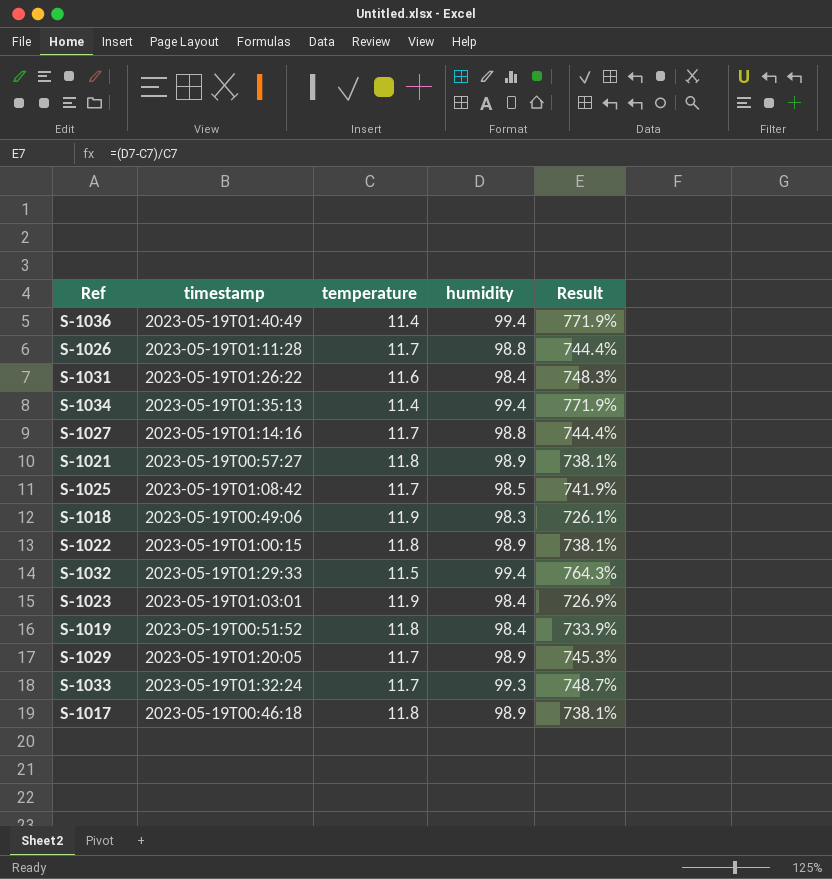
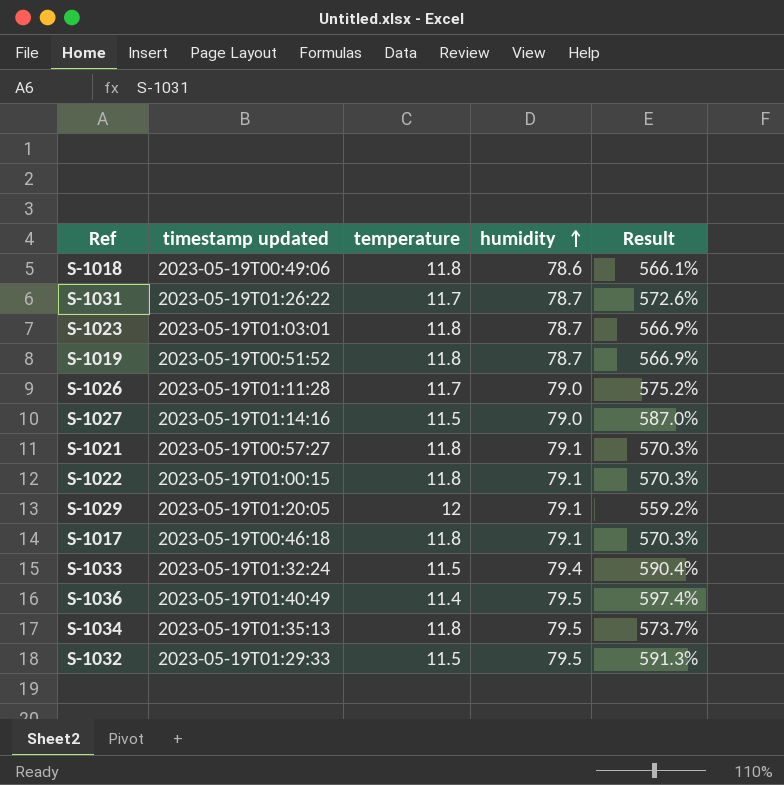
row order: none -> humidity ascending
column name: timestamp -> timestamp updated
row S-1025: 2023-05-19T01:08:42 | 11.7 | 98.5 | 741.9% -> none
S-1018 | temperature: 11.9 -> 11.8
S-1018 | humidity: 98.3 -> 78.6
S-1018 | Result: 726.1% -> 566.1%
S-1031 | temperature: 11.6 -> 11.7
S-1031 | humidity: 98.4 -> 78.7
S-1031 | Result: 748.3% -> 572.6%
S-1023 | temperature: 11.9 -> 11.8
S-1023 | humidity: 98.4 -> 78.7
S-1023 | Result: 726.9% -> 566.9%
S-1019 | humidity: 98.4 -> 78.7
S-1019 | Result: 733.9% -> 566.9%
S-1026 | humidity: 98.8 -> 79.0
S-1026 | Result: 744.4% -> 575.2%
S-1027 | temperature: 11.7 -> 11.5
S-1027 | humidity: 98.8 -> 79.0
S-1027 | Result: 744.4% -> 587.0%
S-1021 | humidity: 98.9 -> 79.1
S-1021 | Result: 738.1% -> 570.3%
S-1022 | humidity: 98.9 -> 79.1
S-1022 | Result: 738.1% -> 570.3%
S-1029 | temperature: 11.7 -> 12
S-1029 | humidity: 98.9 -> 79.1
S-1029 | Result: 745.3% -> 559.2%
S-1017 | humidity: 98.9 -> 79.1
S-1017 | Result: 738.1% -> 570.3%
S-1033 | temperature: 11.7 -> 11.5
S-1033 | humidity: 99.3 -> 79.4
S-1033 | Result: 748.7% -> 590.4%
S-1036 | humidity: 99.4 -> 79.5
S-1036 | Result: 771.9% -> 597.4%
S-1034 | temperature: 11.4 -> 11.8
S-1034 | humidity: 99.4 -> 79.5
S-1034 | Result: 771.9% -> 573.7%
S-1032 | humidity: 99.4 -> 79.5
S-1032 | Result: 764.3% -> 591.3%

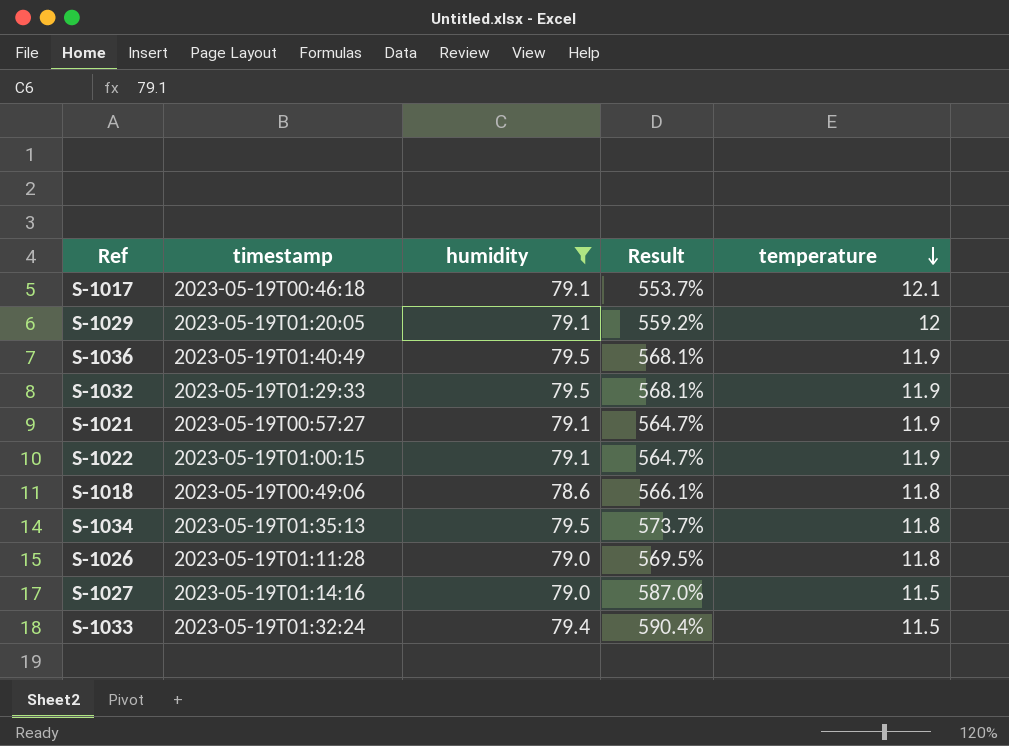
filter: none -> humidity != 78.7
row order: humidity ascending -> temperature descending
column name: timestamp updated -> timestamp
column temperature | position: 3 -> 5
S-1017 | Result: 570.3% -> 553.7%
S-1017 | temperature: 11.8 -> 12.1
S-1036 | Result: 597.4% -> 568.1%
S-1036 | temperature: 11.4 -> 11.9
S-1032 | Result: 591.3% -> 568.1%
S-1032 | temperature: 11.5 -> 11.9
S-1021 | Result: 570.3% -> 564.7%
S-1021 | temperature: 11.8 -> 11.9
S-1022 | Result: 570.3% -> 564.7%
S-1022 | temperature: 11.8 -> 11.9
S-1026 | Result: 575.2% -> 569.5%
S-1026 | temperature: 11.7 -> 11.8

